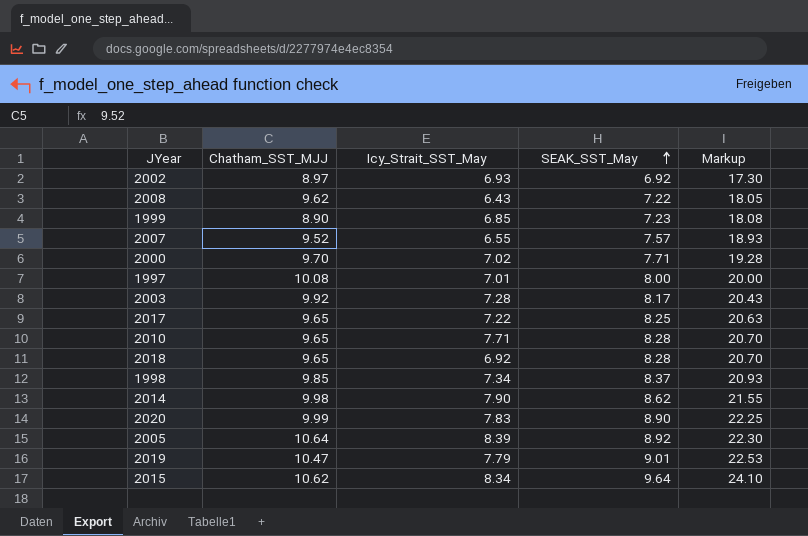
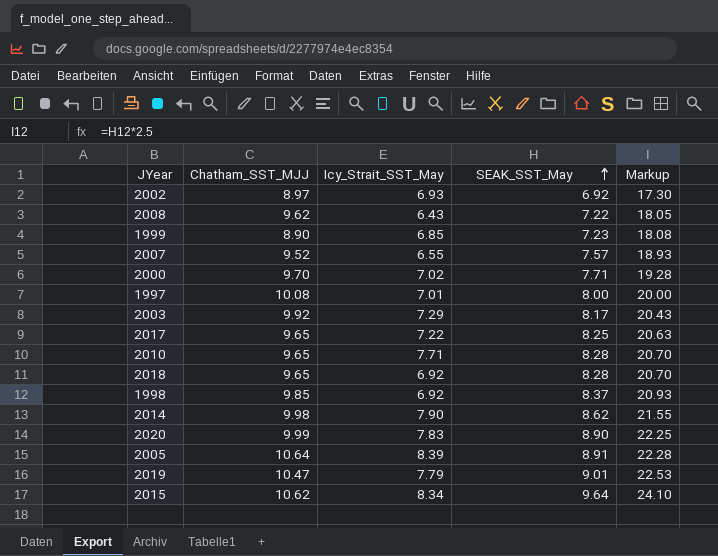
2003 | Icy_Strait_SST_May: 7.28 -> 7.29
1998 | Icy_Strait_SST_May: 7.34 -> 6.92
2005 | SEAK_SST_May: 8.92 -> 8.91
2005 | Markup: 22.30 -> 22.28

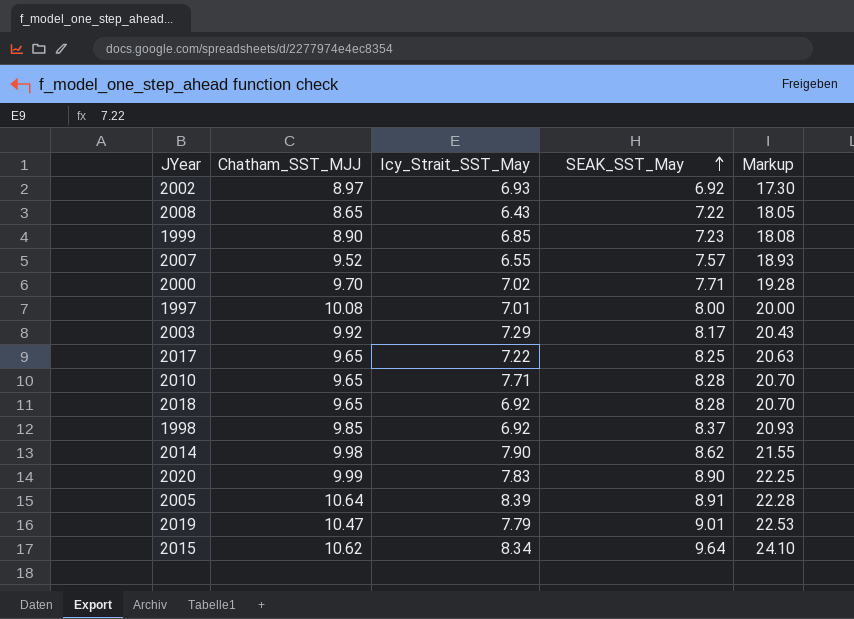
2008 | Chatham_SST_MJJ: 9.62 -> 8.65

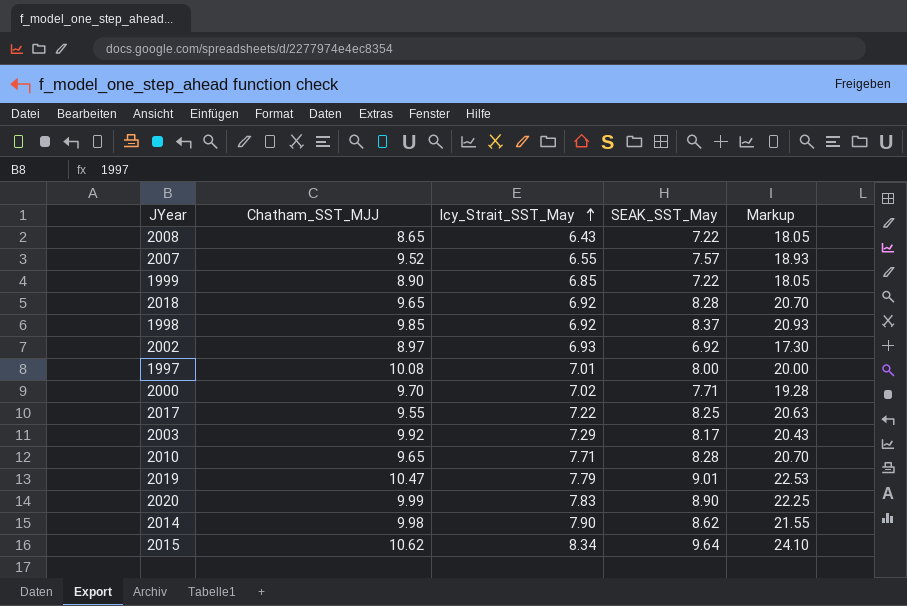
row order: SEAK_SST_May ascending -> Icy_Strait_SST_May ascending
row 2005: 10.64 | 8.39 | 8.91 | 22.28 -> none
1999 | SEAK_SST_May: 7.23 -> 7.22
1999 | Markup: 18.08 -> 18.05
2017 | Chatham_SST_MJJ: 9.65 -> 9.55

